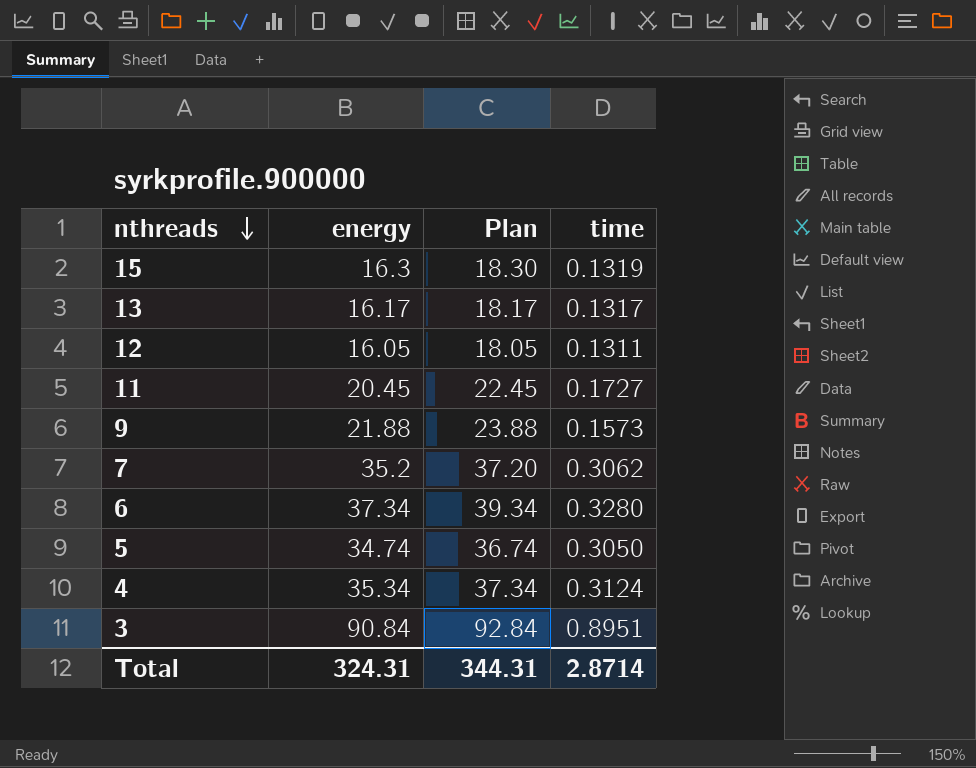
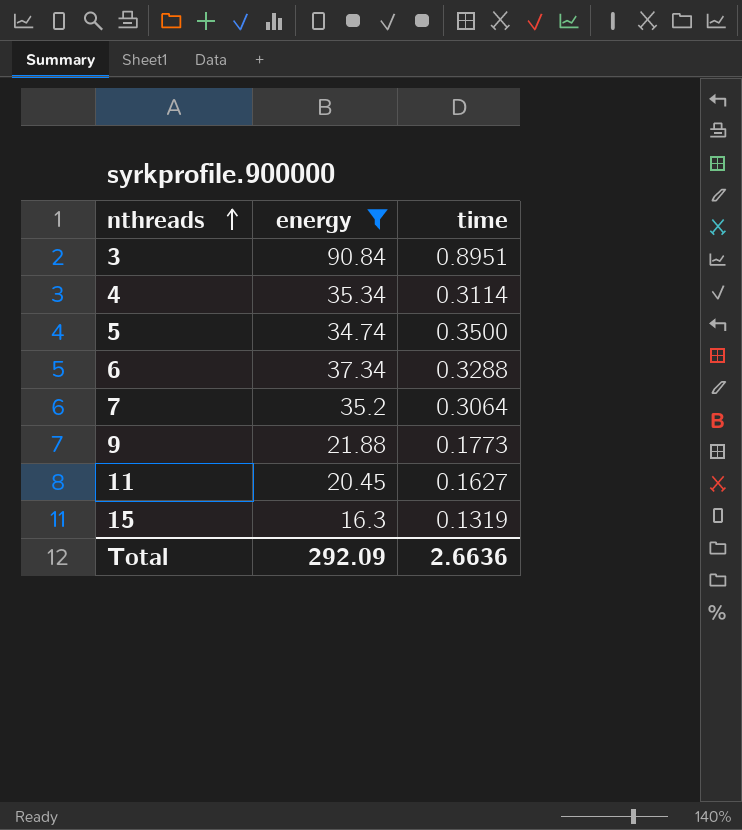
filter: none -> energy >= 16.3
row order: nthreads descending -> nthreads ascending
column Plan | formula: [energy] + 2 -> none
4 | time: 0.3124 -> 0.3114
5 | time: 0.3050 -> 0.3500
6 | time: 0.3280 -> 0.3288
7 | time: 0.3062 -> 0.3064
9 | time: 0.1573 -> 0.1773
11 | time: 0.1727 -> 0.1627
Total | energy: 324.31 -> 292.09
Total | time: 2.8714 -> 2.6636

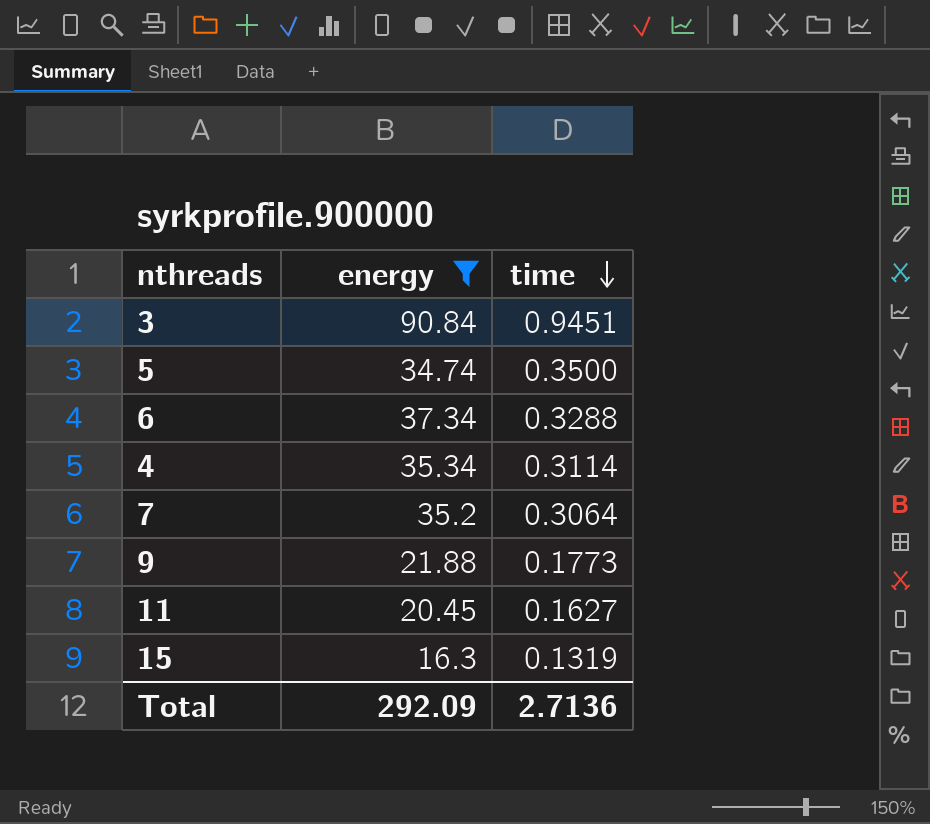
row order: nthreads ascending -> time descending
3 | time: 0.8951 -> 0.9451
Total | time: 2.6636 -> 2.7136

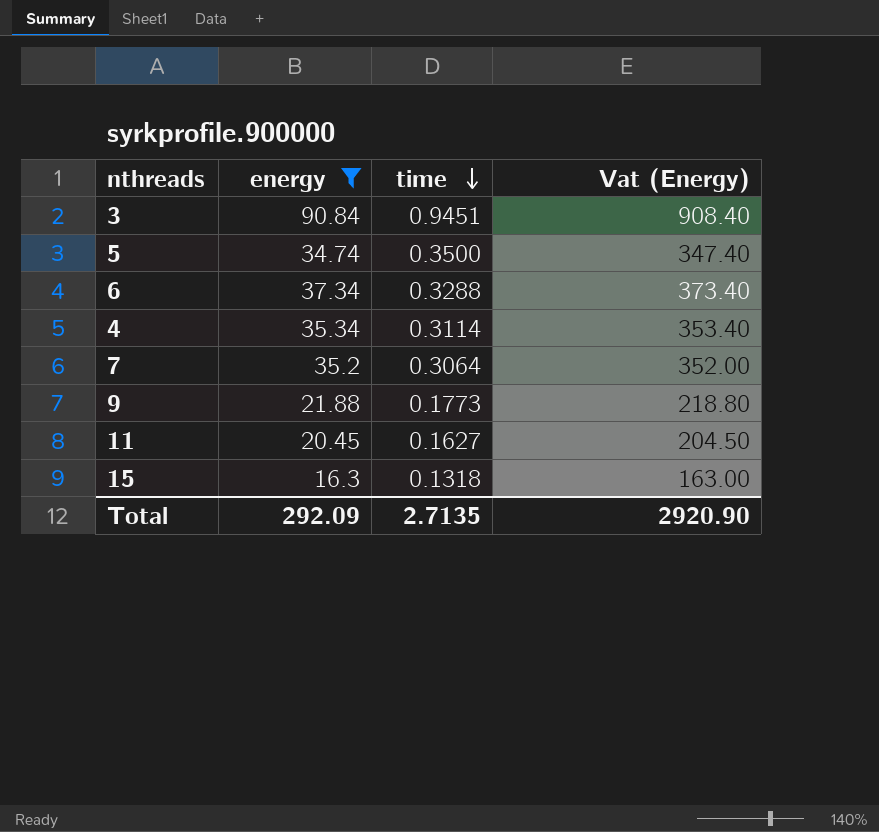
column Vat (Energy) | formula: none -> [energy] * 10
15 | time: 0.1319 -> 0.1318
Total | time: 2.7136 -> 2.7135

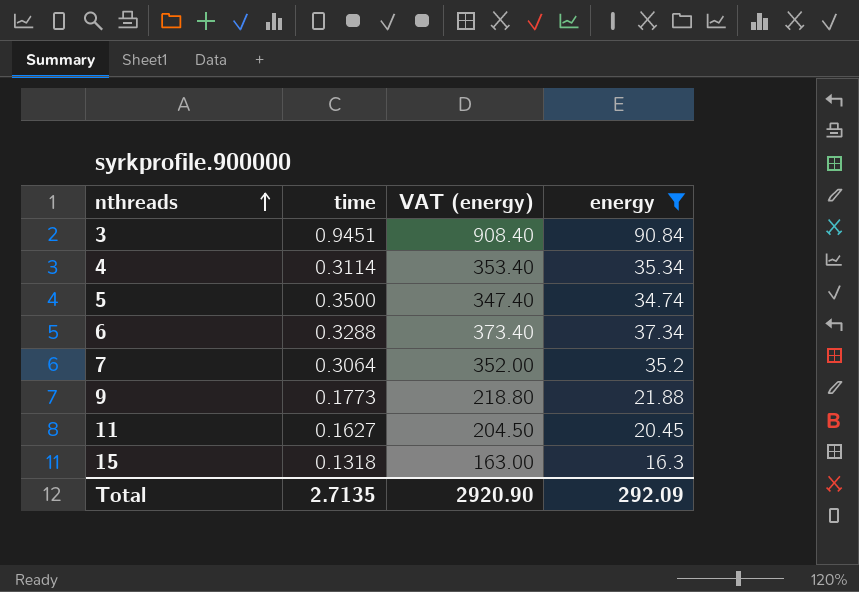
row order: time descending -> nthreads ascending
column name: Vat (Energy) -> VAT (energy)
column energy | position: 2 -> 4

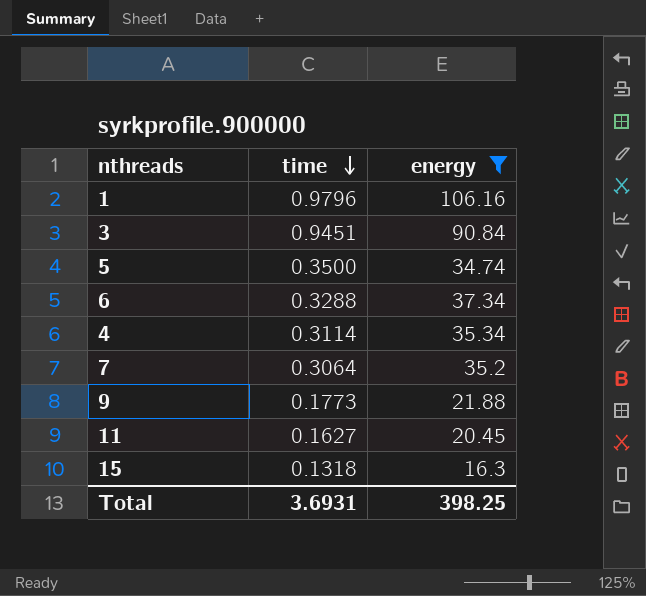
row order: nthreads ascending -> time descending
column VAT (energy) | formula: [energy] * 10 -> none
row 1: none -> 0.9796 | 106.16
Total | time: 2.7135 -> 3.6931
Total | energy: 292.09 -> 398.25

